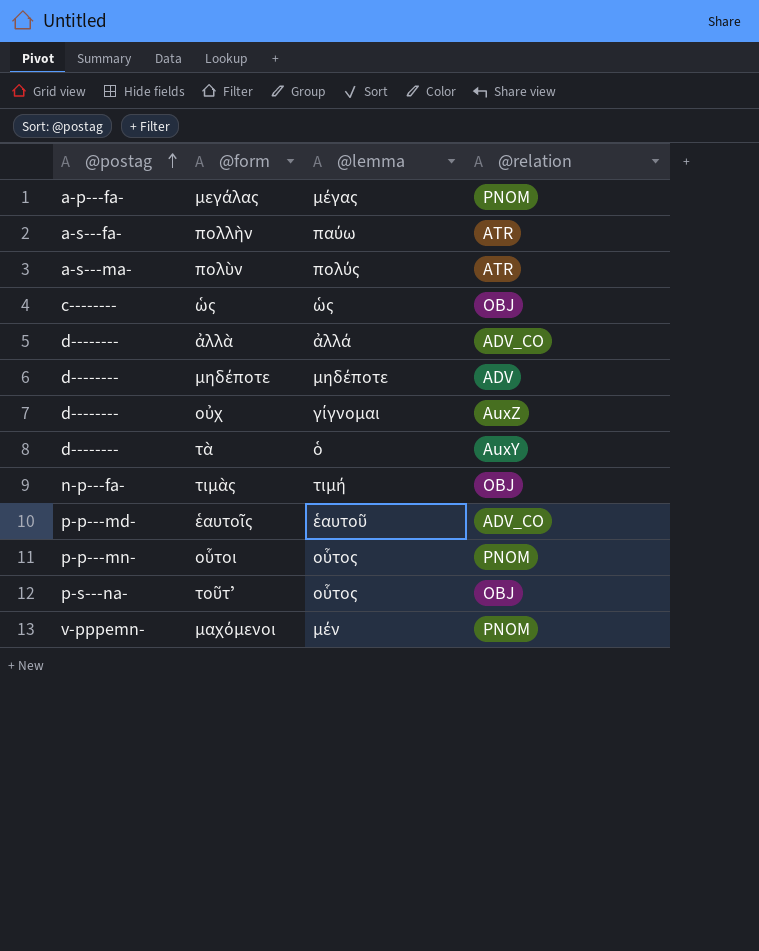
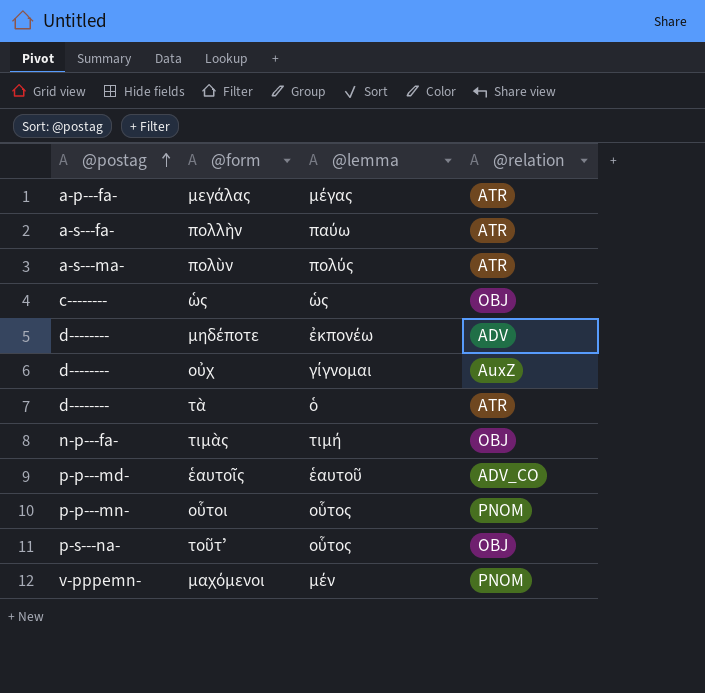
row ἀλλὰ: d-------- | ἀλλά | ADV_CO -> none
μεγάλας | @relation: PNOM -> ATR
μηδέποτε | @lemma: μηδέποτε -> ἐκπονέω
τὰ | @relation: AuxY -> ATR

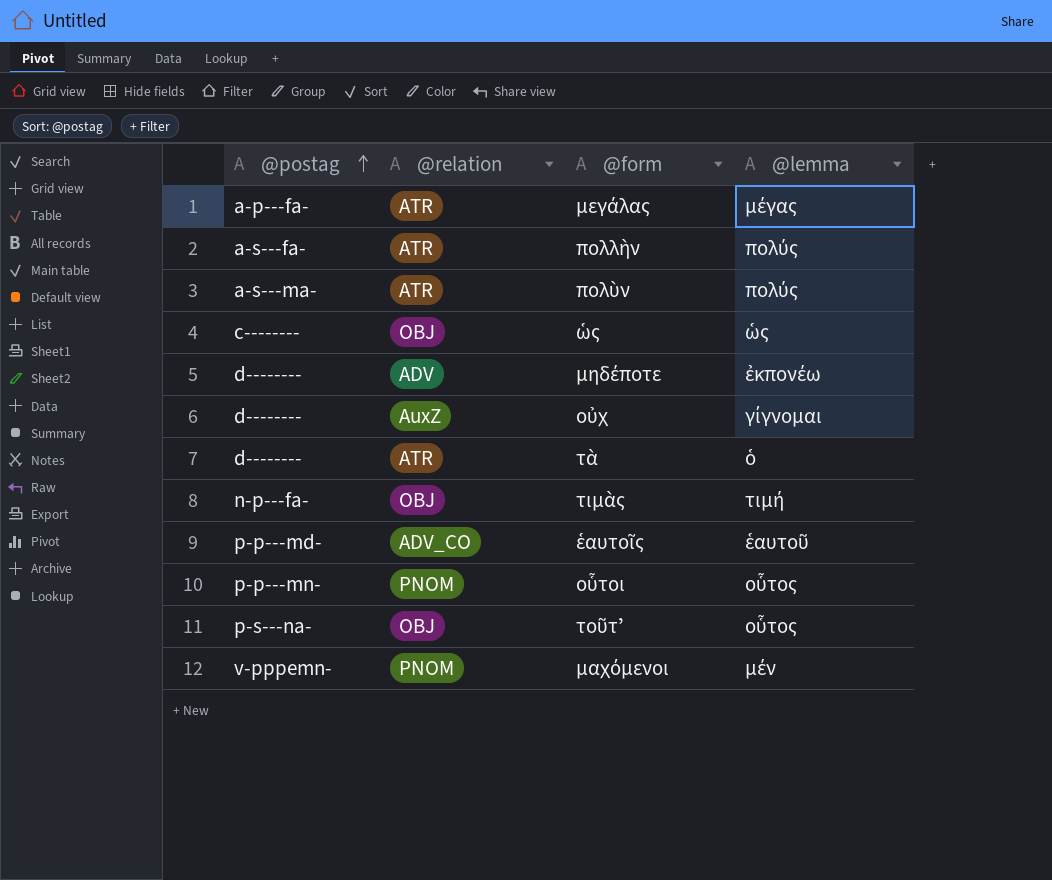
column @relation | position: 4 -> 2
πολλὴν | @lemma: παύω -> πολύς

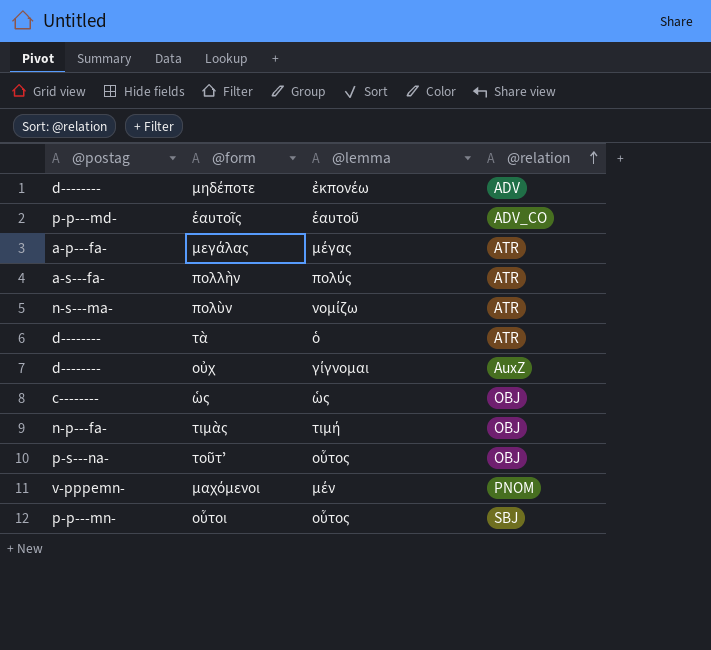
row order: @postag ascending -> @relation ascending
column @relation | position: 2 -> 4
πολὺν | @postag: a-s---ma- -> n-s---ma-
πολὺν | @lemma: πολύς -> νομίζω
οὗτοι | @relation: PNOM -> SBJ

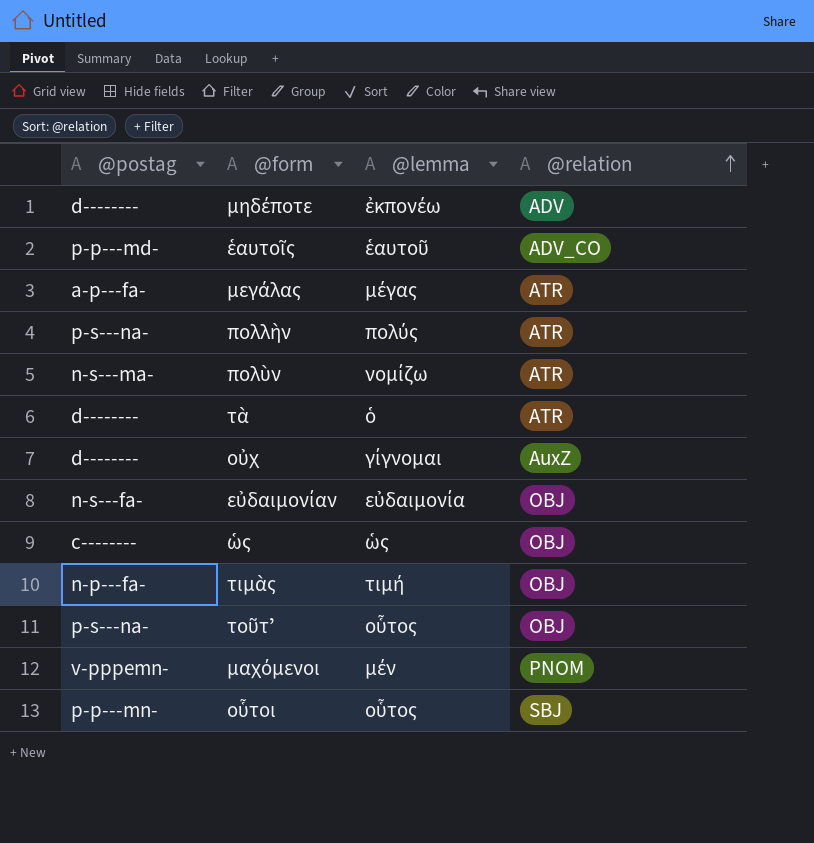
πολλὴν | @postag: a-s---fa- -> p-s---na-
row εὐδαιμονίαν: none -> n-s---fa- | εὐδαιμονία | OBJ

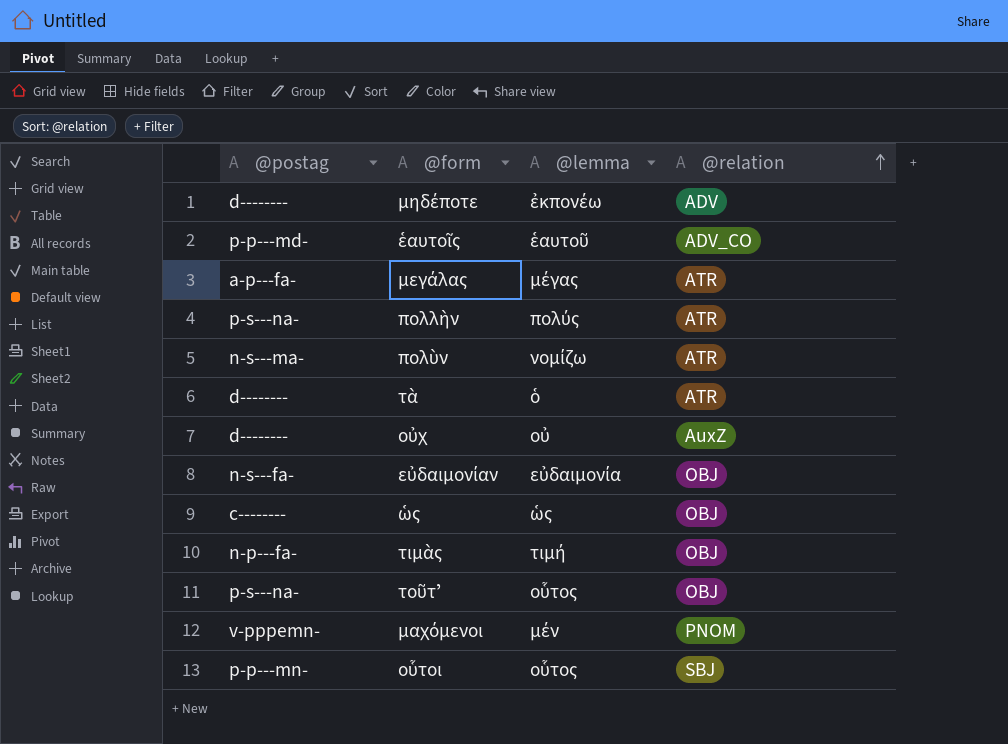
οὐχ | @lemma: γίγνομαι -> οὐ

